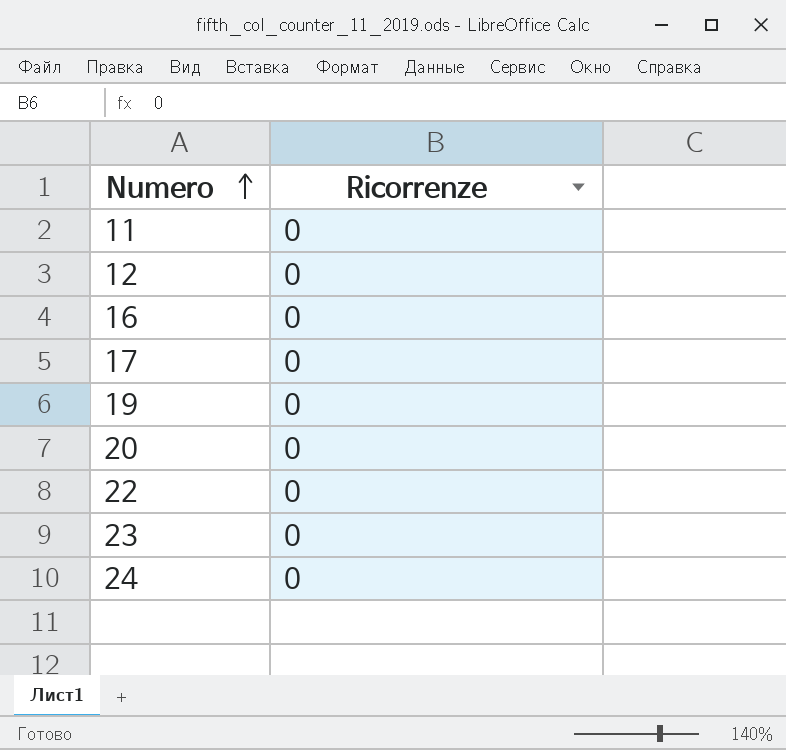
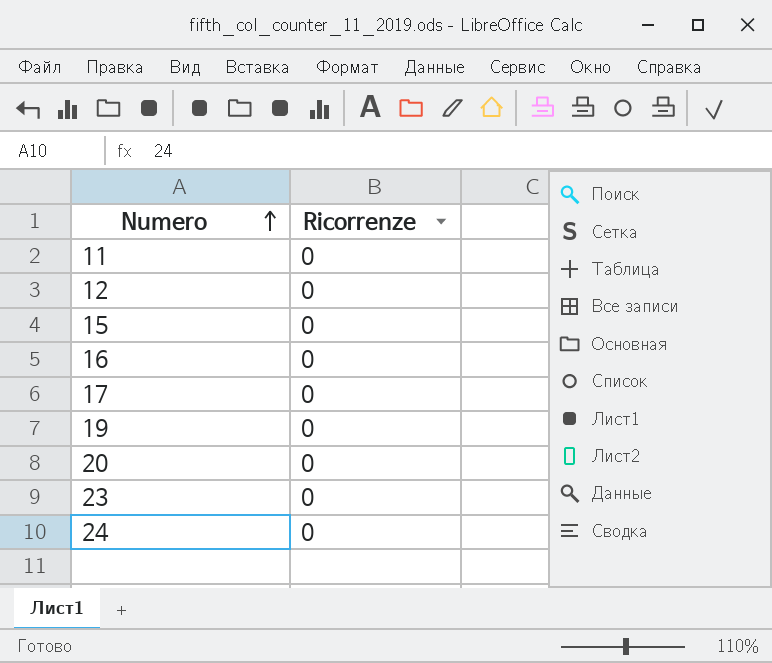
row 22: 0 -> none
row 15: none -> 0

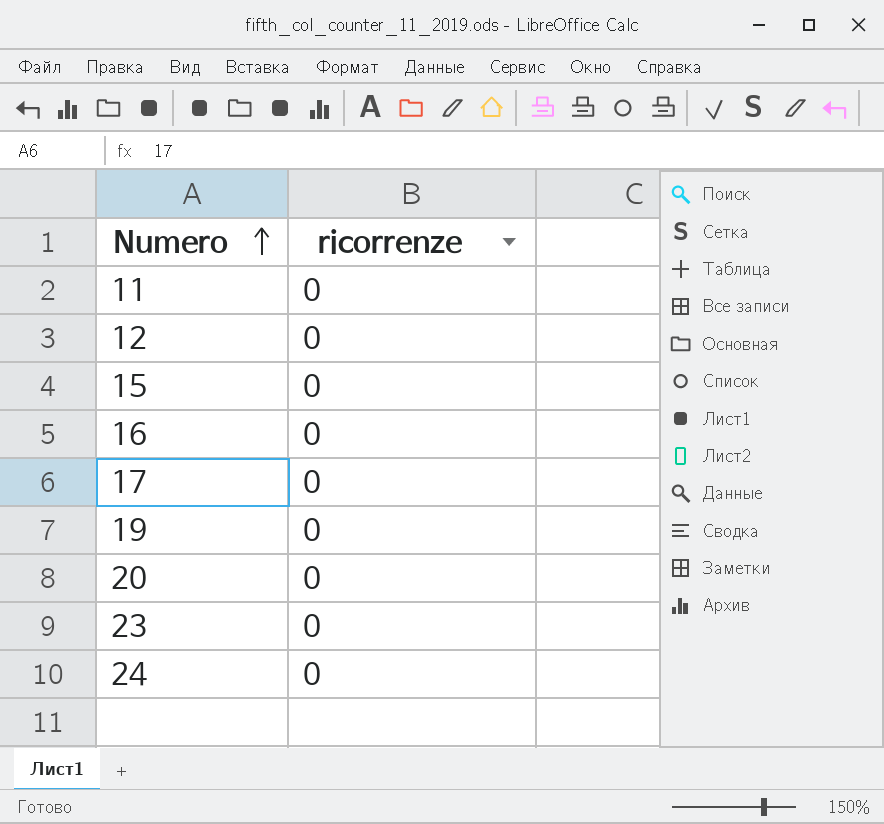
column name: Ricorrenze -> ricorrenze

